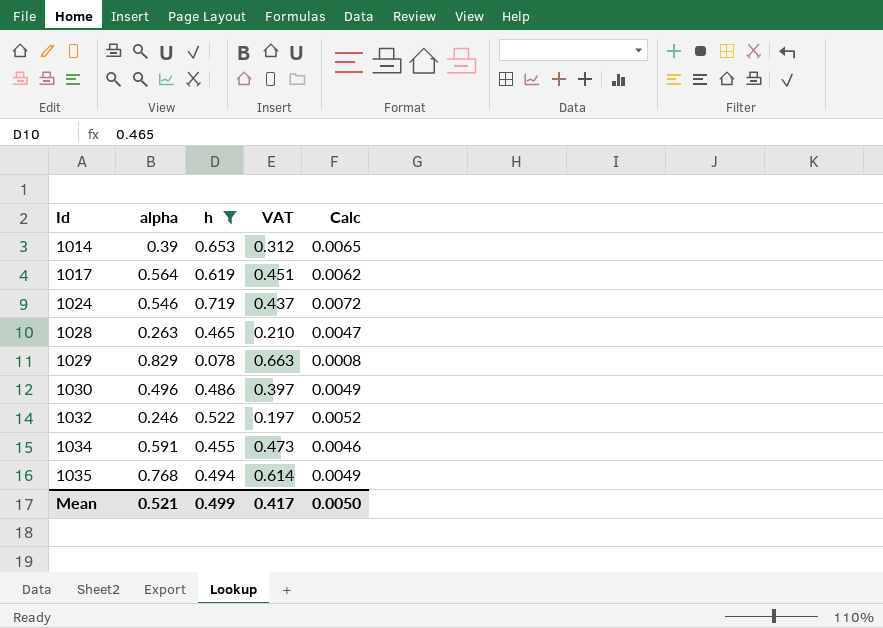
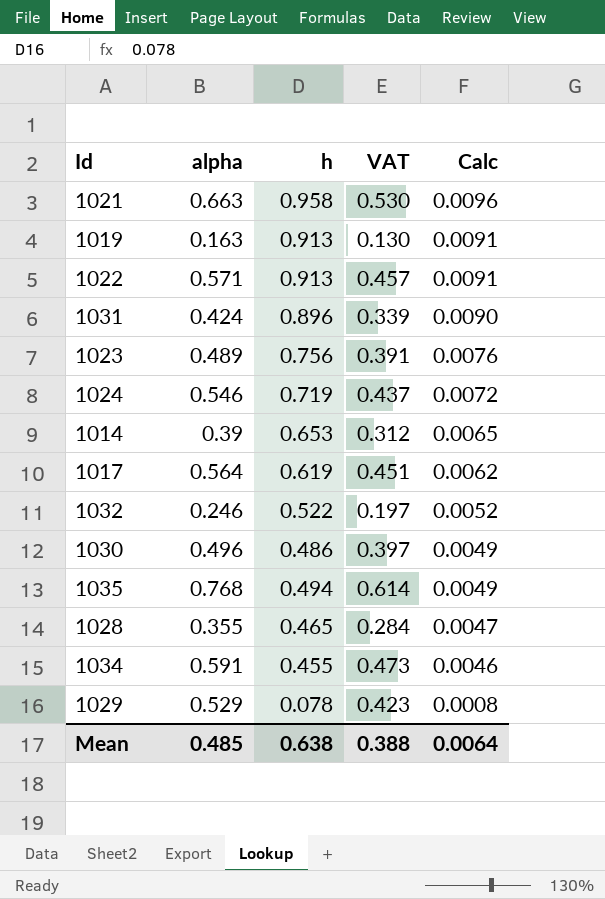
filter: h <= 0.719 -> none
row order: Id ascending -> Calc descending
1028 | alpha: 0.263 -> 0.355
1028 | VAT: 0.210 -> 0.284
1029 | alpha: 0.829 -> 0.529
1029 | VAT: 0.663 -> 0.423
Mean | alpha: 0.521 -> 0.485
Mean | h: 0.499 -> 0.638
Mean | VAT: 0.417 -> 0.388
Mean | Calc: 0.0050 -> 0.0064

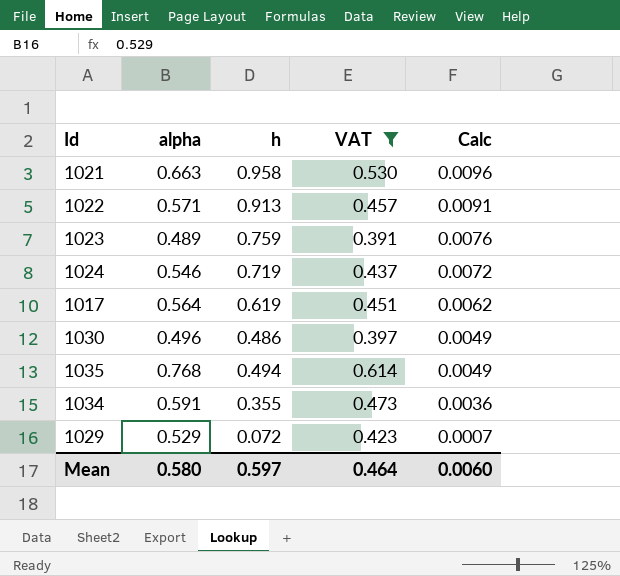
filter: none -> VAT >= 0.391
1023 | h: 0.756 -> 0.759
1034 | h: 0.455 -> 0.355
1034 | Calc: 0.0046 -> 0.0036
1029 | h: 0.078 -> 0.072
1029 | Calc: 0.0008 -> 0.0007
Mean | alpha: 0.485 -> 0.580
Mean | h: 0.638 -> 0.597
Mean | VAT: 0.388 -> 0.464
Mean | Calc: 0.0064 -> 0.0060

